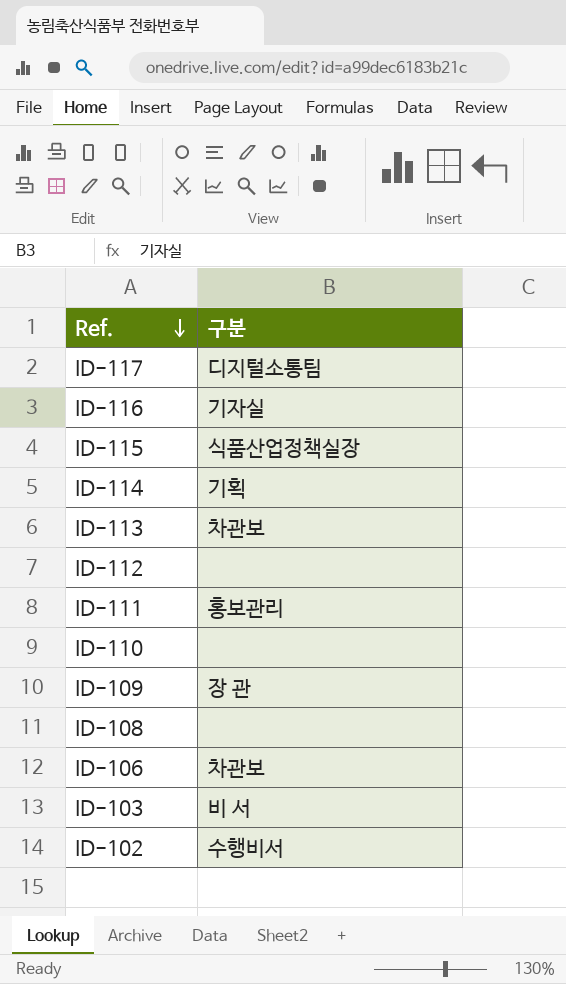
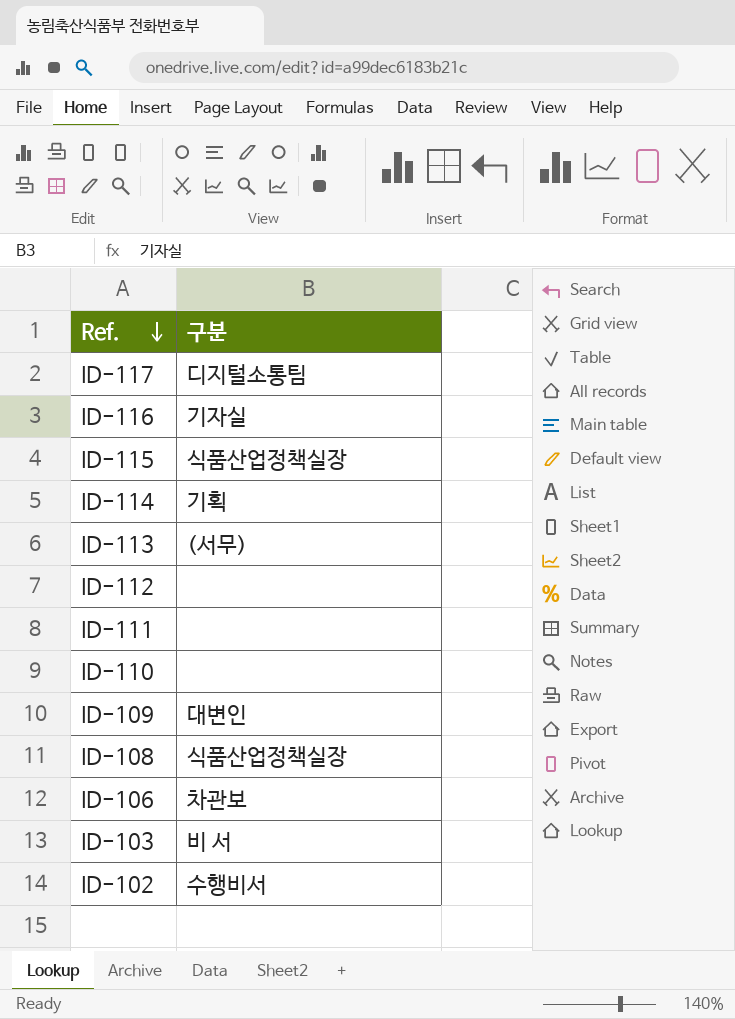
ID-113 | 구분: 차관보 -> (서무)
ID-111 | 구분: 홍보관리 -> none
ID-109 | 구분: 장 관 -> 대변인
ID-108 | 구분: none -> 식품산업정책실장

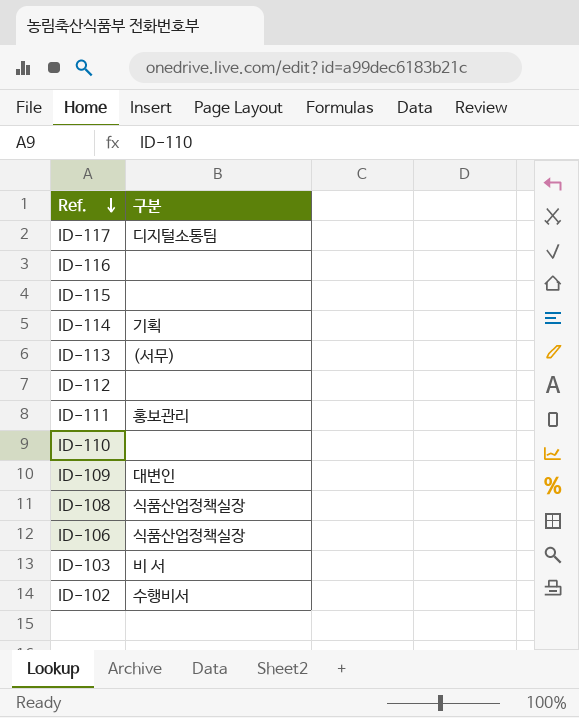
ID-116 | 구분: 기자실 -> none
ID-115 | 구분: 식품산업정책실장 -> none
ID-111 | 구분: none -> 홍보관리
ID-106 | 구분: 차관보 -> 식품산업정책실장

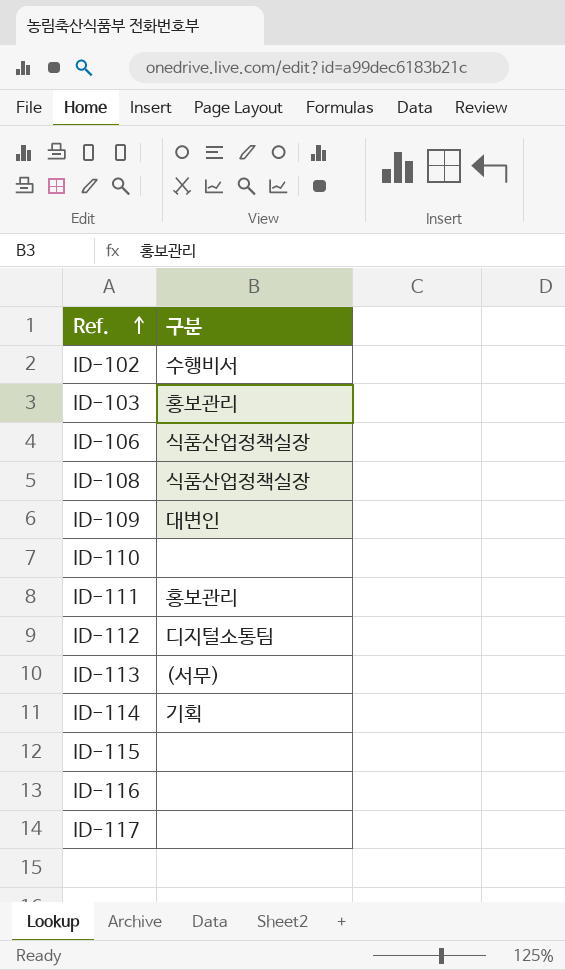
row order: Ref. descending -> Ref. ascending
ID-103 | 구분: 비 서 -> 홍보관리
ID-112 | 구분: none -> 디지털소통팀
ID-117 | 구분: 디지털소통팀 -> none

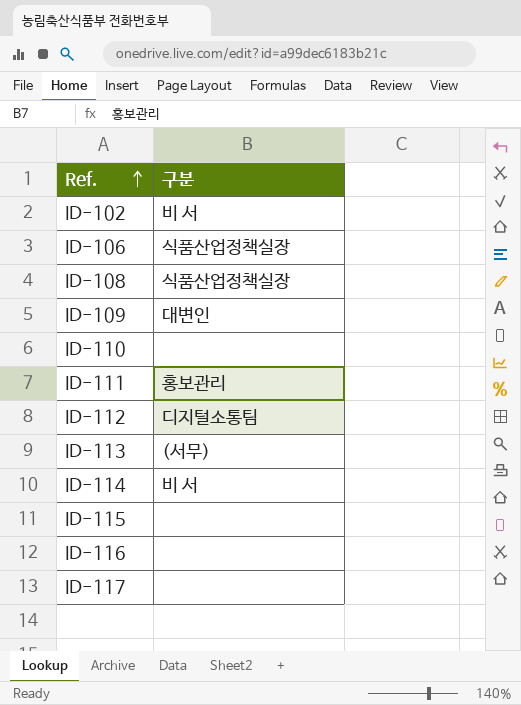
row ID-103: 홍보관리 -> none
ID-102 | 구분: 수행비서 -> 비 서
ID-114 | 구분: 기획 -> 비 서

